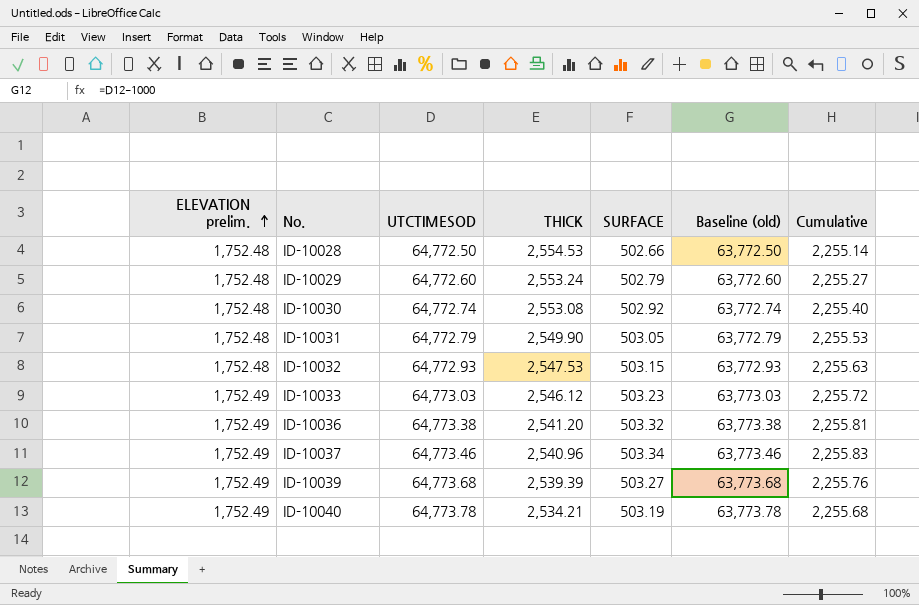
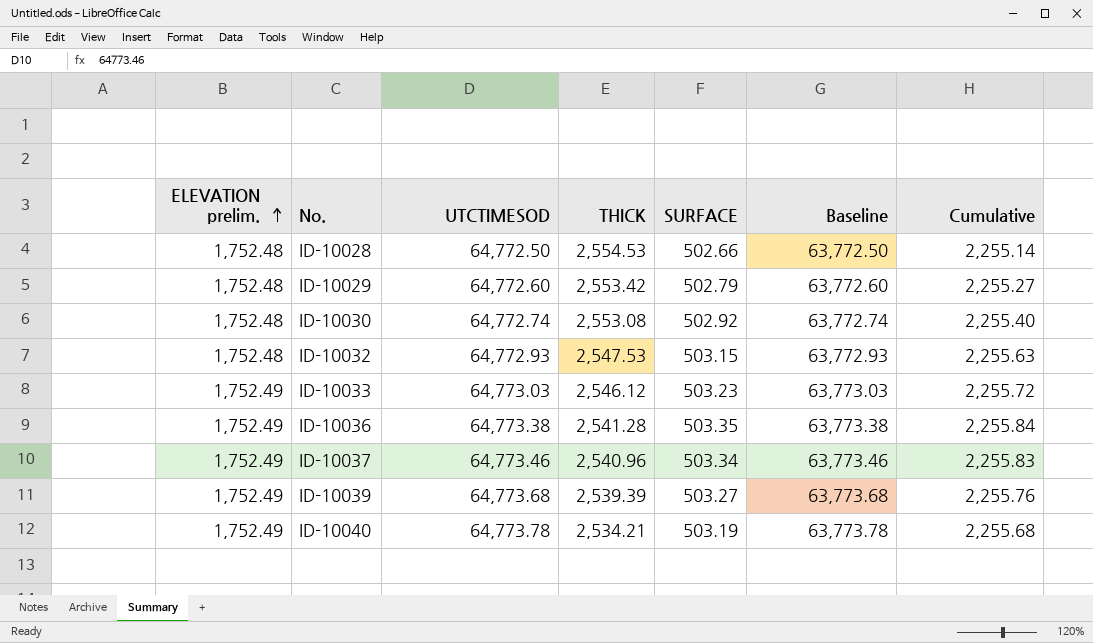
column name: Baseline (old) -> Baseline
row ID-10031: 1,752.48 | 64,772.79 | 2,549.90 | 503.05 | 63,772.79 | 2,255.53 -> none
ID-10029 | THICK: 2,553.24 -> 2,553.42
ID-10036 | THICK: 2,541.20 -> 2,541.28
ID-10036 | SURFACE: 503.32 -> 503.35
ID-10036 | Cumulative: 2,255.81 -> 2,255.84

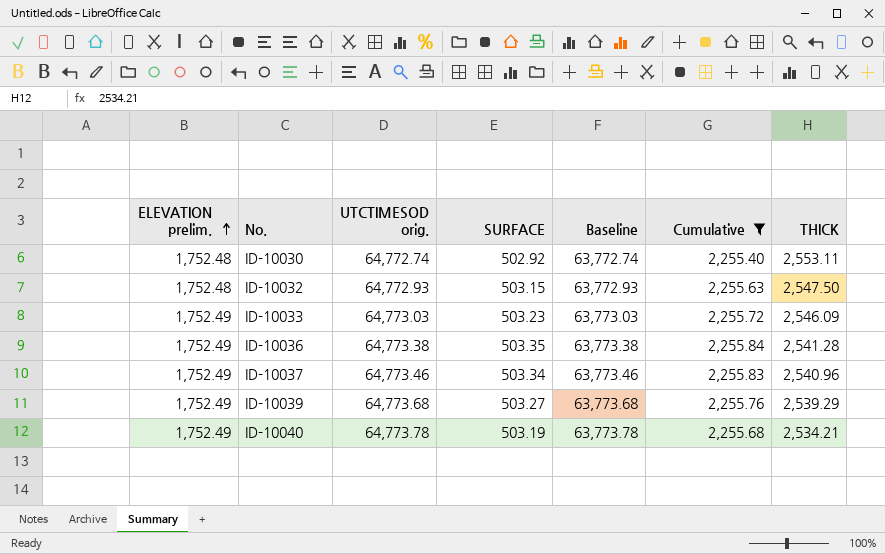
filter: none -> Cumulative >= 2,255.40
column name: UTCTIMESOD -> UTCTIMESOD orig.
column THICK | position: 4 -> 7
ID-10030 | THICK: 2,553.08 -> 2,553.11
ID-10032 | THICK: 2,547.53 -> 2,547.50
ID-10033 | THICK: 2,546.12 -> 2,546.09
ID-10039 | THICK: 2,539.39 -> 2,539.29

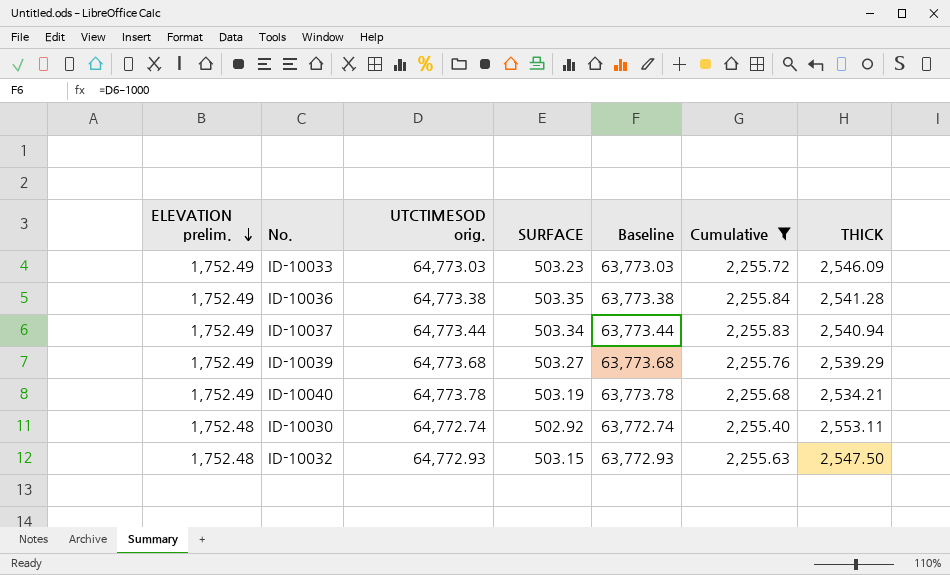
row order: ELEVATION prelim. ascending -> ELEVATION prelim. descending
ID-10037 | UTCTIMESOD orig.: 64,773.46 -> 64,773.44
ID-10037 | Baseline: 63,773.46 -> 63,773.44
ID-10037 | THICK: 2,540.96 -> 2,540.94

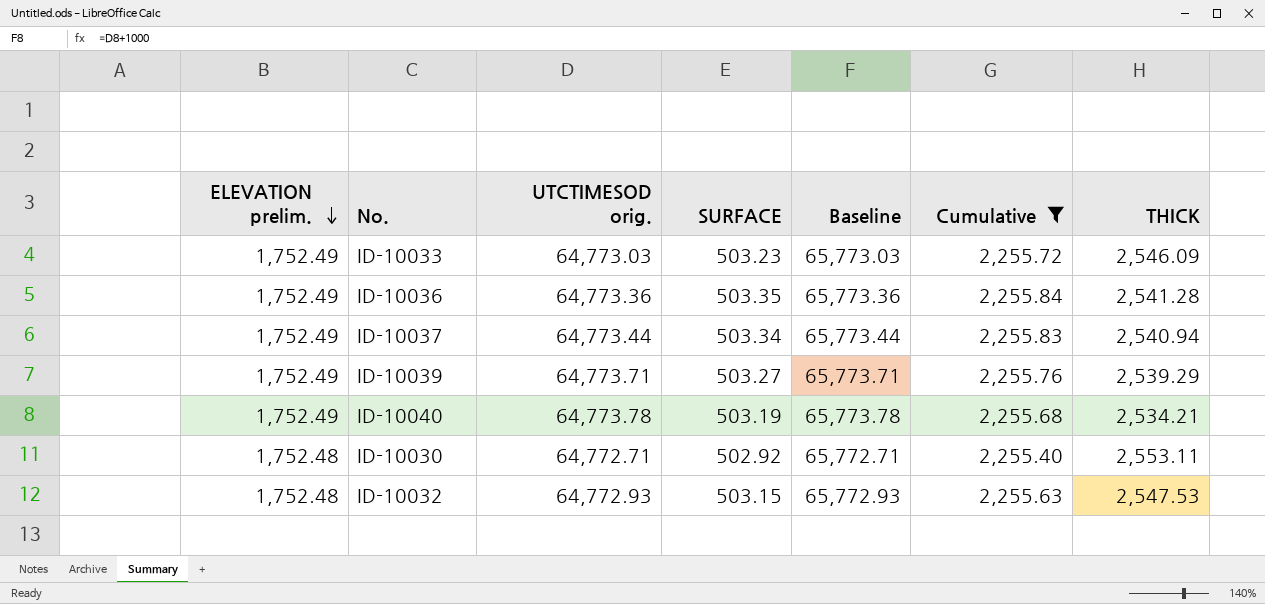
column Baseline | formula: [UTCTIMESOD orig.] - 1000 -> [UTCTIMESOD orig.] + 1000
ID-10036 | UTCTIMESOD orig.: 64,773.38 -> 64,773.36
ID-10039 | UTCTIMESOD orig.: 64,773.68 -> 64,773.71
ID-10030 | UTCTIMESOD orig.: 64,772.74 -> 64,772.71
ID-10032 | THICK: 2,547.50 -> 2,547.53

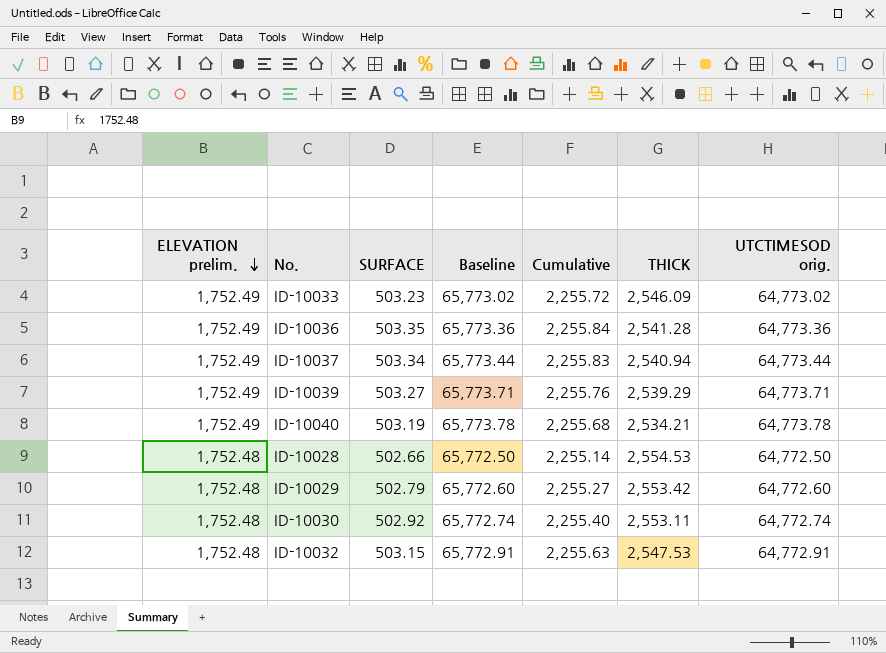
filter: Cumulative >= 2,255.40 -> none
column UTCTIMESOD orig. | position: 3 -> 7
ID-10033 | Baseline: 65,773.03 -> 65,773.02
ID-10033 | UTCTIMESOD orig.: 64,773.03 -> 64,773.02
ID-10030 | Baseline: 65,772.71 -> 65,772.74
ID-10030 | UTCTIMESOD orig.: 64,772.71 -> 64,772.74
ID-10032 | Baseline: 65,772.93 -> 65,772.91
ID-10032 | UTCTIMESOD orig.: 64,772.93 -> 64,772.91

